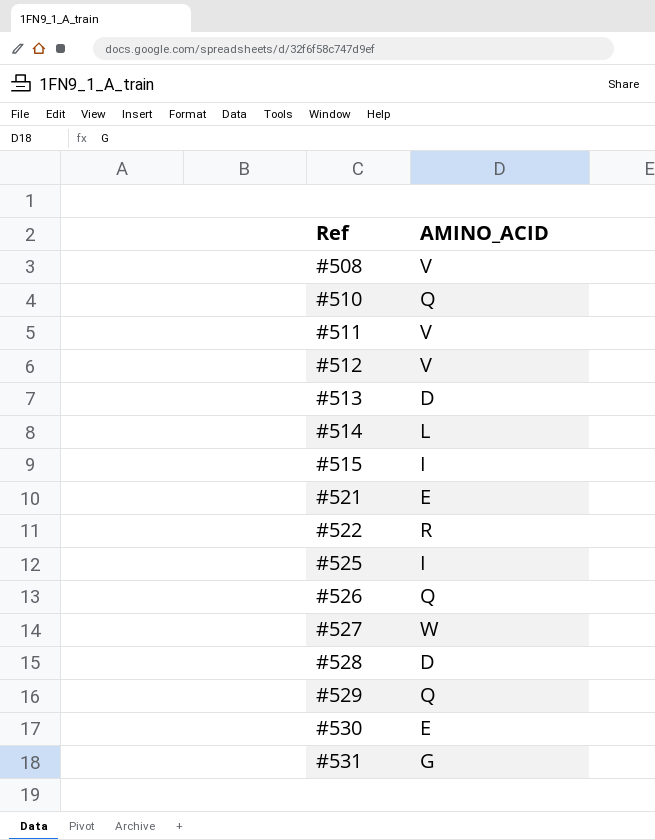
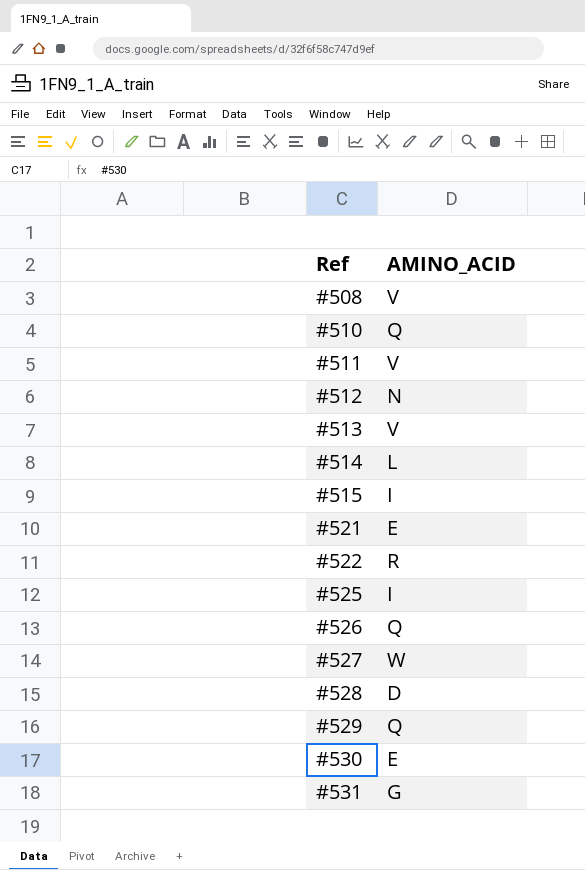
#512 | AMINO_ACID: V -> N
#513 | AMINO_ACID: D -> V

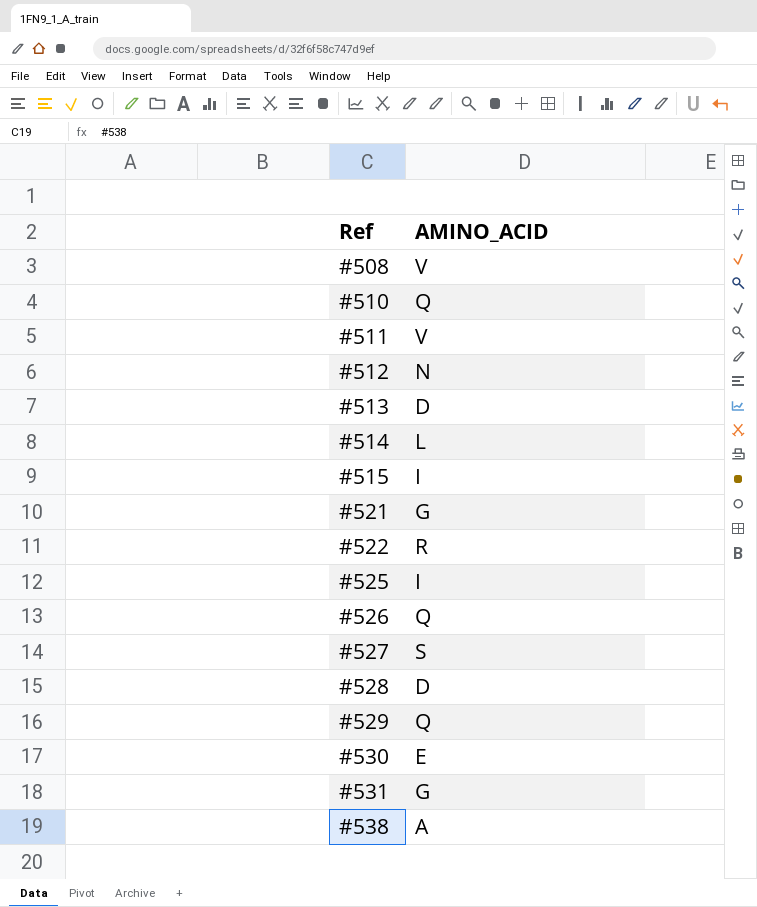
#513 | AMINO_ACID: V -> D
#521 | AMINO_ACID: E -> G
#527 | AMINO_ACID: W -> S
row #538: none -> A

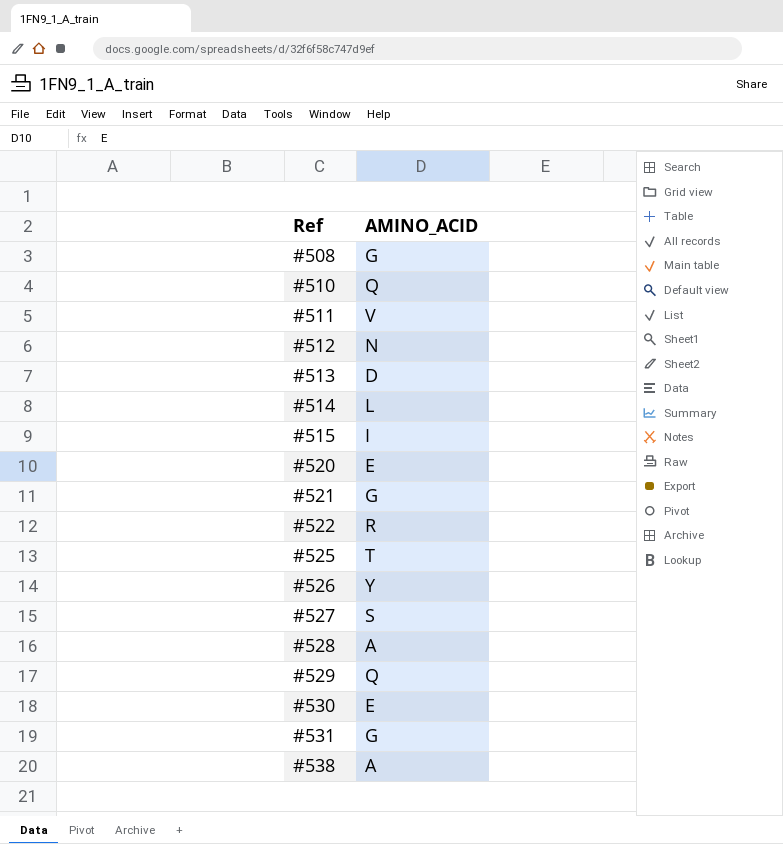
#508 | AMINO_ACID: V -> G
row #520: none -> E
#525 | AMINO_ACID: I -> T
#526 | AMINO_ACID: Q -> Y
#528 | AMINO_ACID: D -> A

